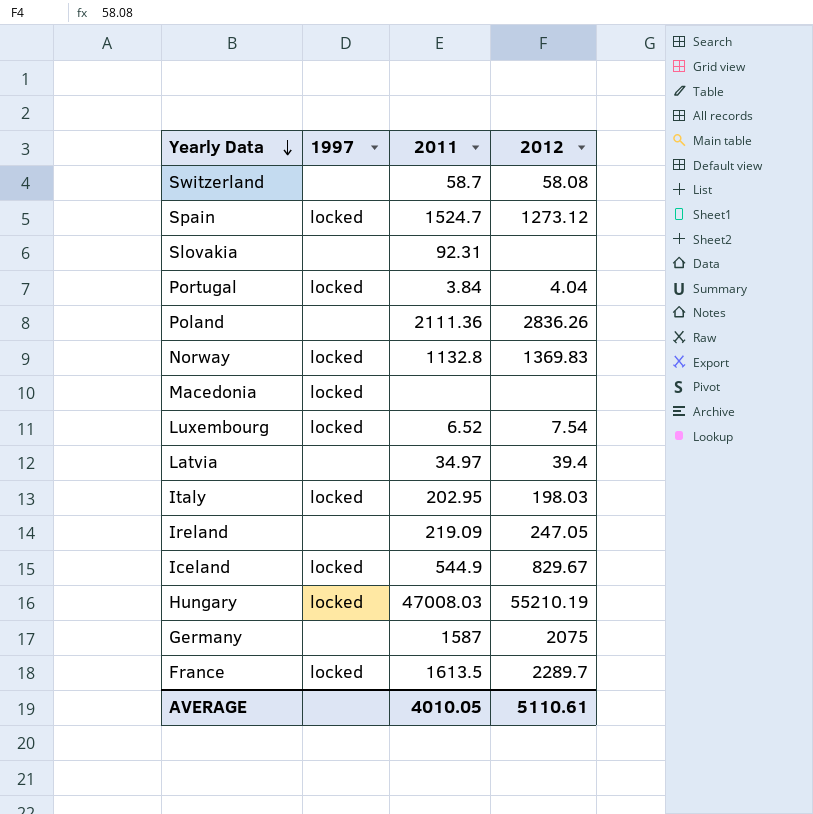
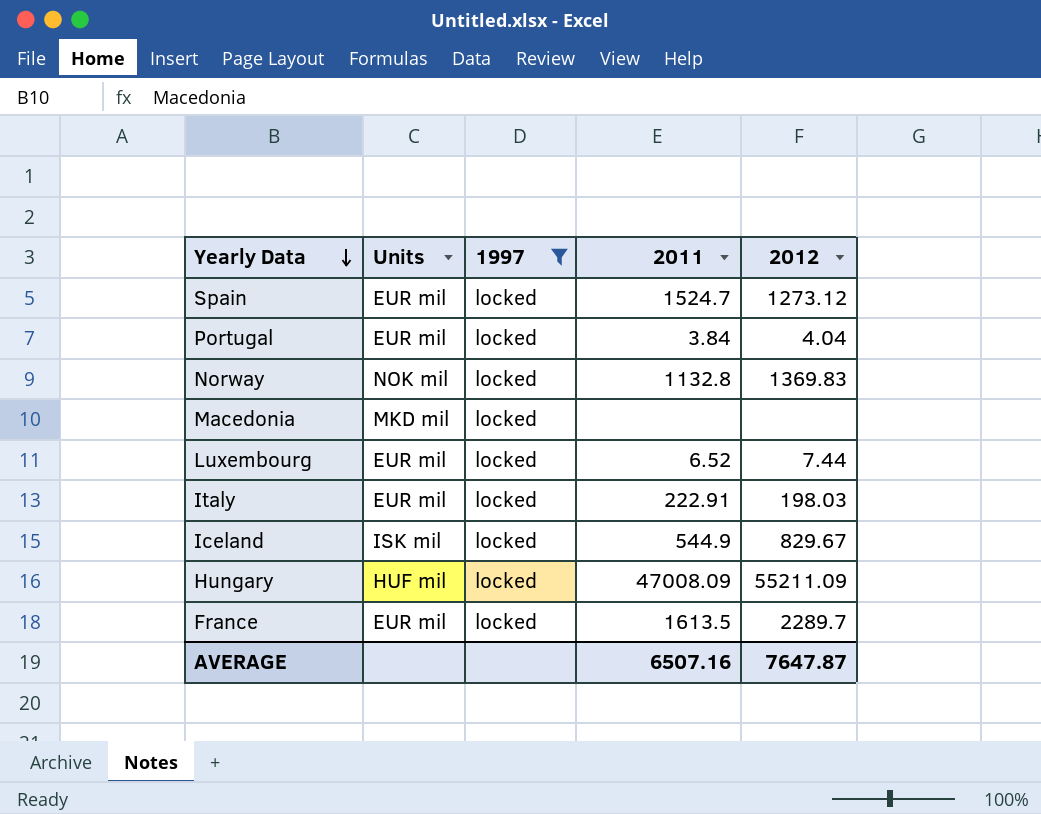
filter: none -> 1997 = locked
column Units | position: none -> 2
Luxembourg | 2012: 7.54 -> 7.44
Italy | 2011: 202.95 -> 222.91
Hungary | 2011: 47008.03 -> 47008.09
Hungary | 2012: 55210.19 -> 55211.09
AVERAGE | 2011: 4010.05 -> 6507.16
AVERAGE | 2012: 5110.61 -> 7647.87

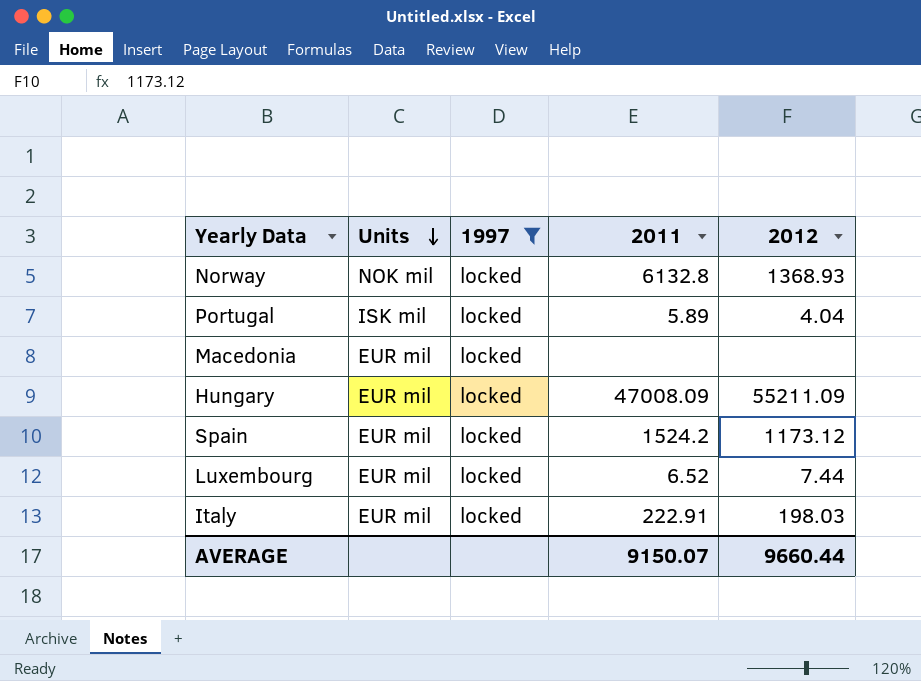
row order: Yearly Data descending -> Units descending
row Iceland: ISK mil | locked | 544.9 | 829.67 -> none
row France: EUR mil | locked | 1613.5 | 2289.7 -> none
Norway | 2011: 1132.8 -> 6132.8
Norway | 2012: 1369.83 -> 1368.93
Portugal | Units: EUR mil -> ISK mil
Portugal | 2011: 3.84 -> 5.89
Macedonia | Units: MKD mil -> EUR mil
Hungary | Units: HUF mil -> EUR mil
Spain | 2011: 1524.7 -> 1524.2
Spain | 2012: 1273.12 -> 1173.12
AVERAGE | 2011: 6507.16 -> 9150.07
AVERAGE | 2012: 7647.87 -> 9660.44

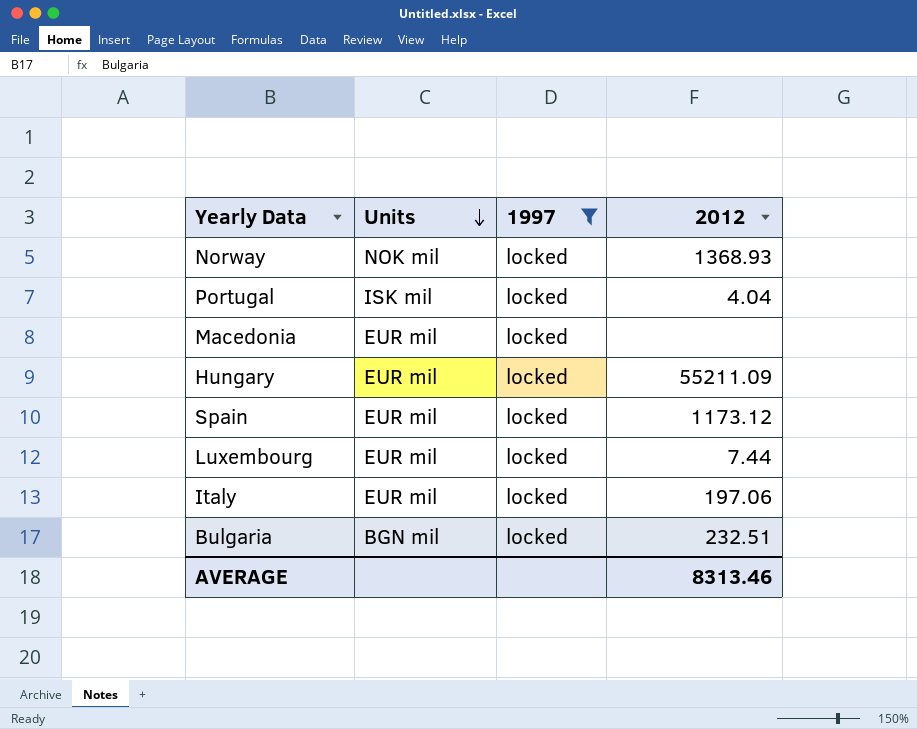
column 2011 | position: 4 -> none
Italy | 2012: 198.03 -> 197.06
row Bulgaria: none -> BGN mil | locked | 232.51
AVERAGE | 2012: 9660.44 -> 8313.46

